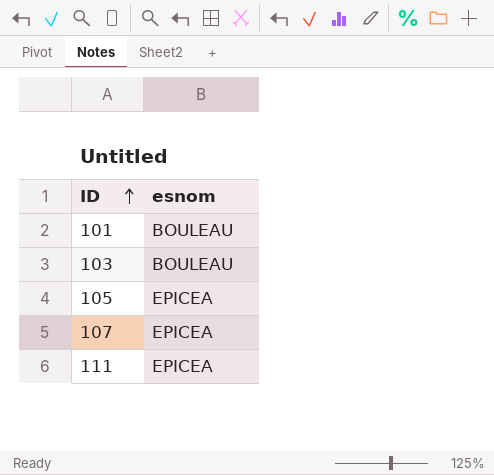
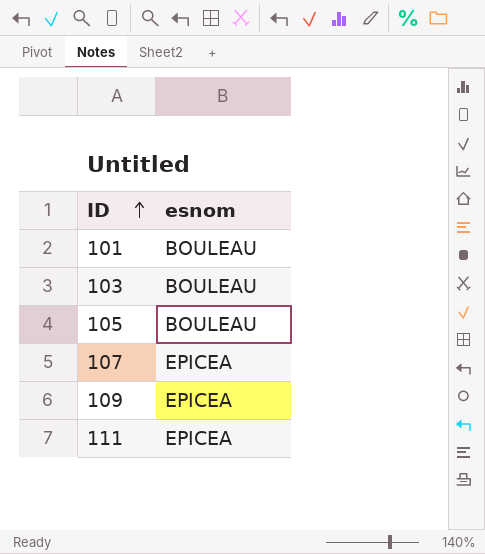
105 | esnom: EPICEA -> BOULEAU
row 109: none -> EPICEA

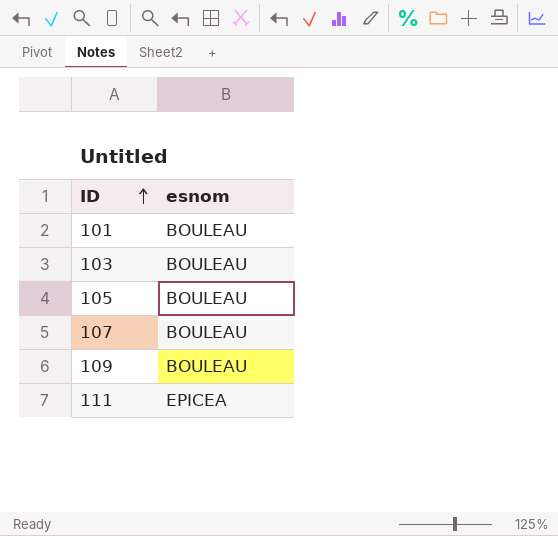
107 | esnom: EPICEA -> BOULEAU
109 | esnom: EPICEA -> BOULEAU

